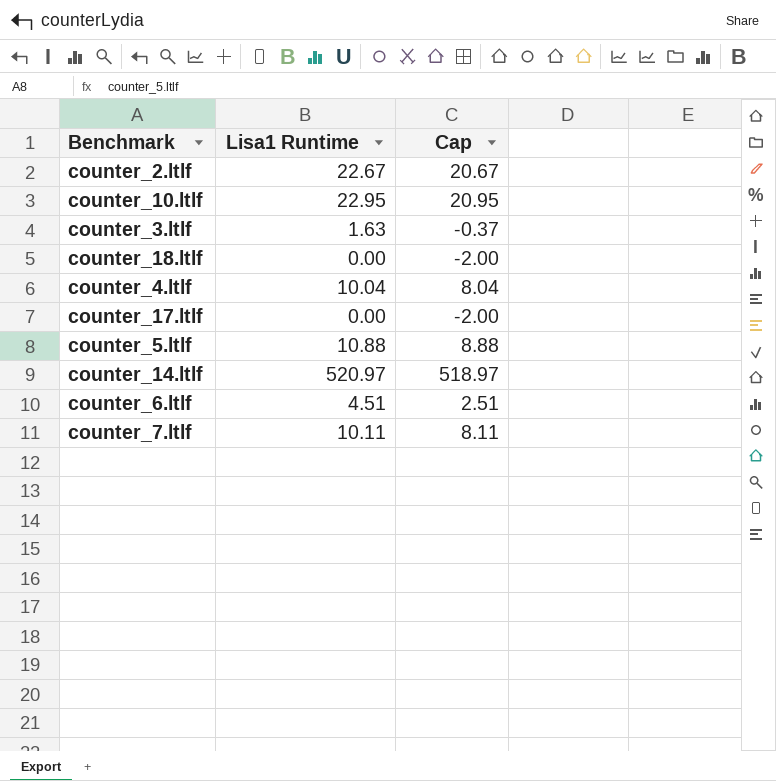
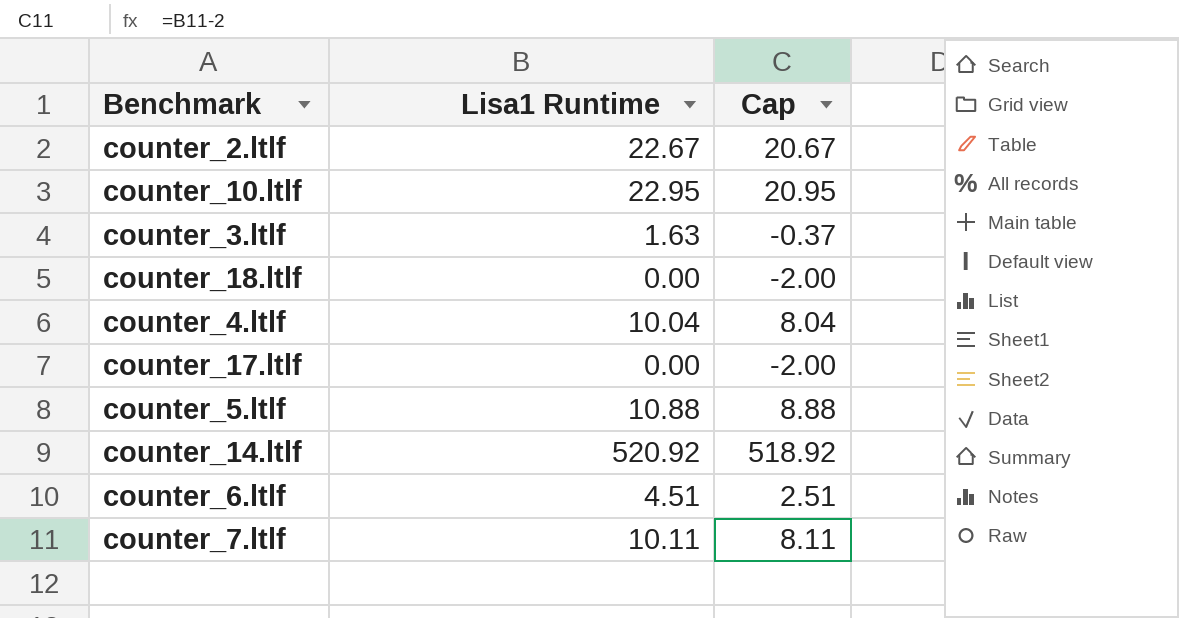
counter_14.ltlf | Lisa1 Runtime: 520.97 -> 520.92
counter_14.ltlf | Cap: 518.97 -> 518.92

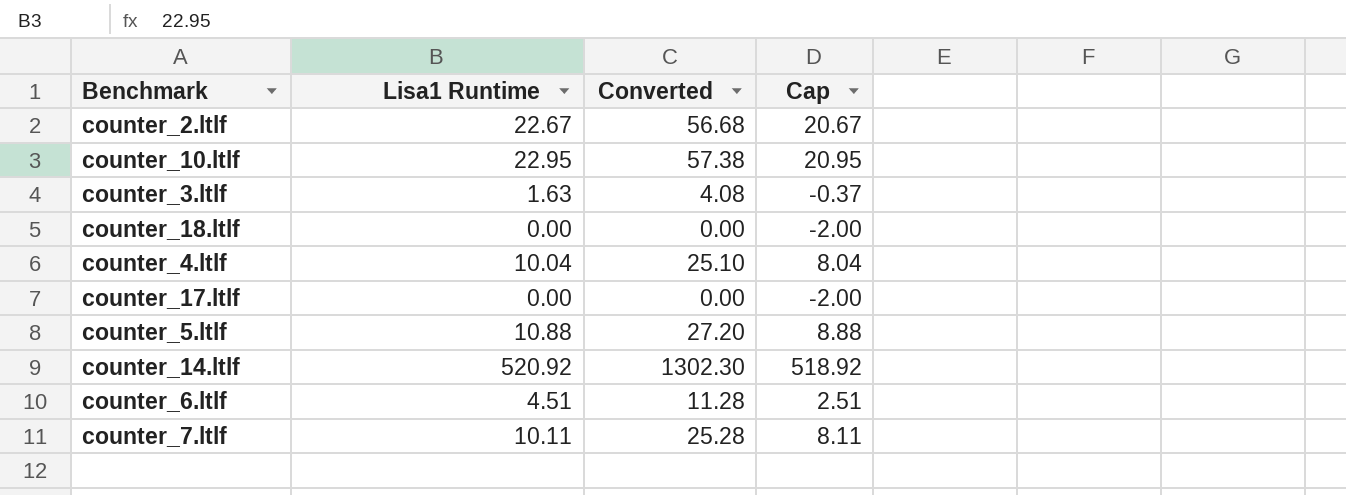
column Converted | formula: none -> [Lisa1 Runtime] * 2.5

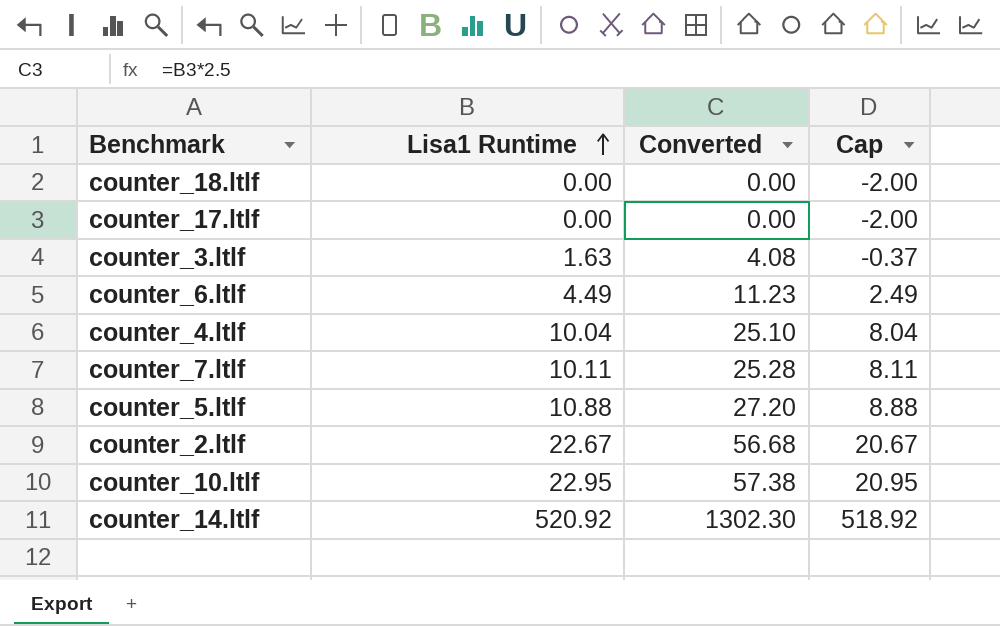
row order: none -> Lisa1 Runtime ascending
counter_6.ltlf | Lisa1 Runtime: 4.51 -> 4.49
counter_6.ltlf | Converted: 11.28 -> 11.23
counter_6.ltlf | Cap: 2.51 -> 2.49

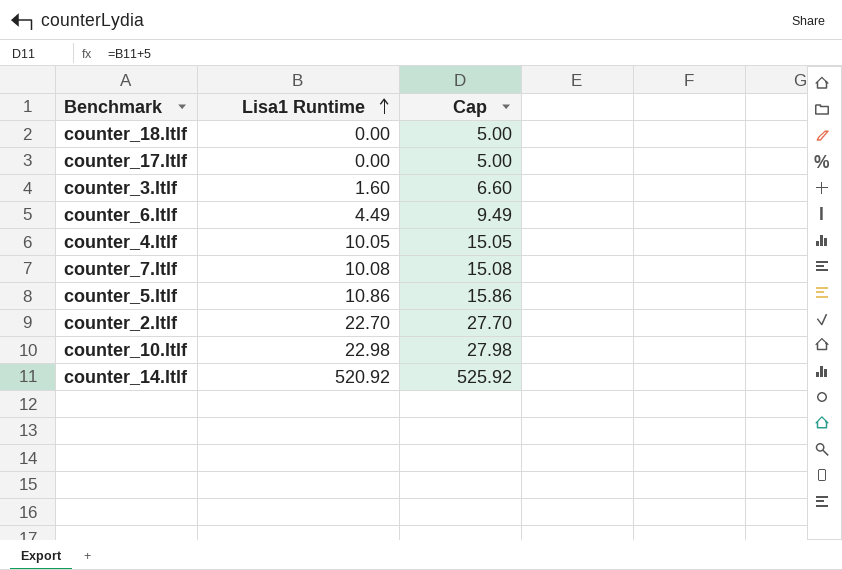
column Converted | formula: [Lisa1 Runtime] * 2.5 -> none
column Cap | formula: [Lisa1 Runtime] - 2 -> [Lisa1 Runtime] + 5
counter_3.ltlf | Lisa1 Runtime: 1.63 -> 1.60
counter_4.ltlf | Lisa1 Runtime: 10.04 -> 10.05
counter_7.ltlf | Lisa1 Runtime: 10.11 -> 10.08
counter_5.ltlf | Lisa1 Runtime: 10.88 -> 10.86
counter_2.ltlf | Lisa1 Runtime: 22.67 -> 22.70
counter_10.ltlf | Lisa1 Runtime: 22.95 -> 22.98

